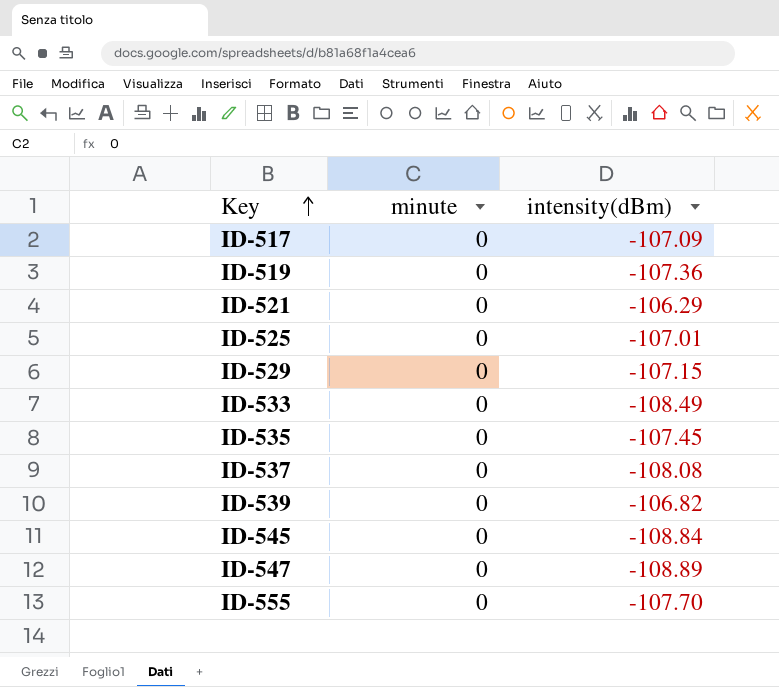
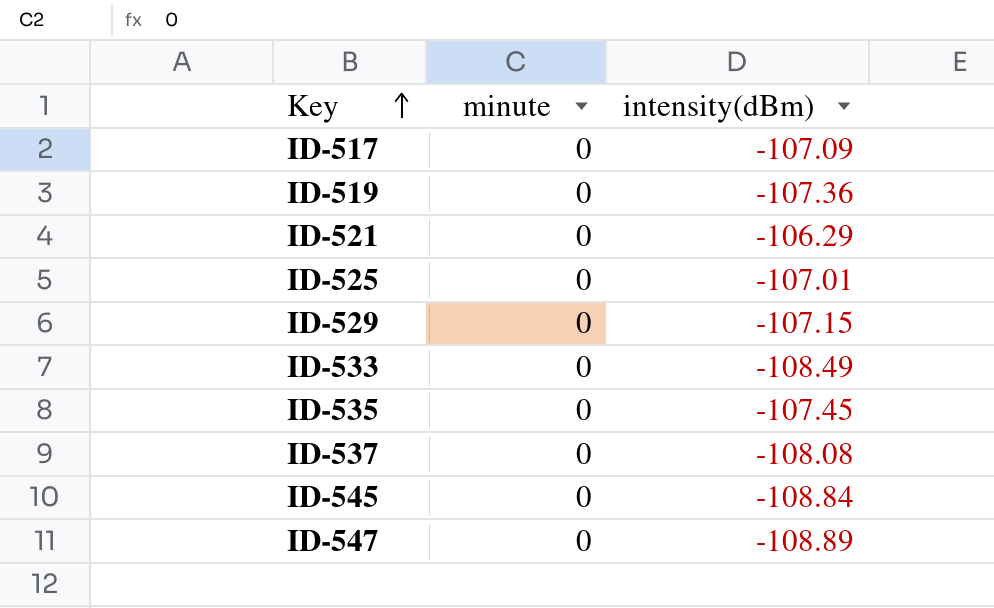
row ID-539: 0 | -106.82 -> none
row ID-555: 0 | -107.70 -> none

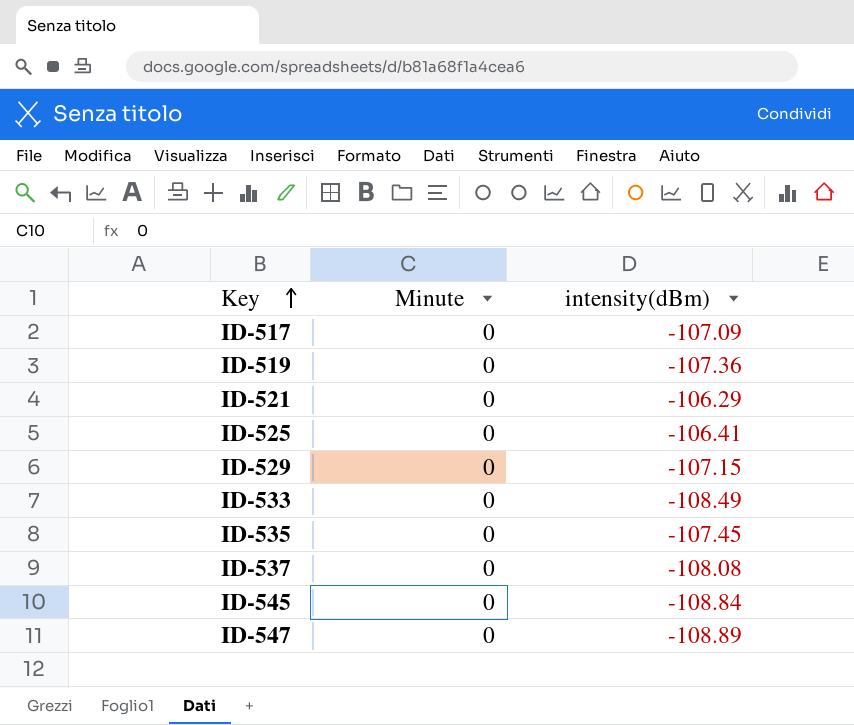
column name: minute -> Minute
ID-525 | intensity(dBm): -107.01 -> -106.41

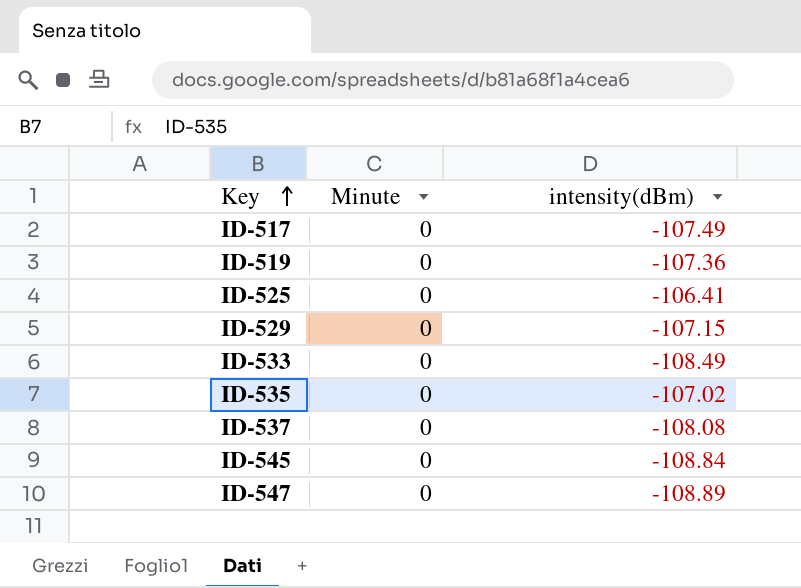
row ID-521: 0 | -106.29 -> none
ID-517 | intensity(dBm): -107.09 -> -107.49
ID-535 | intensity(dBm): -107.45 -> -107.02

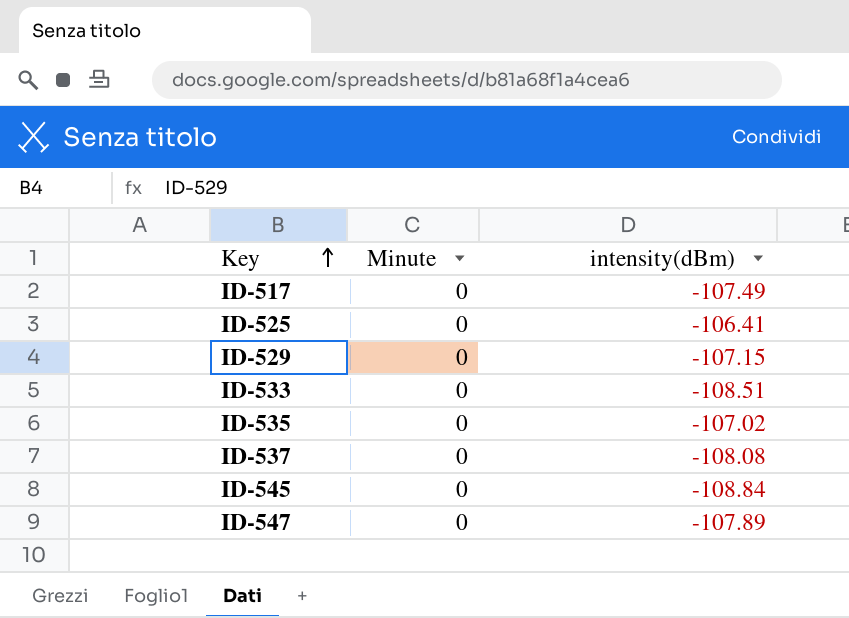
row ID-519: 0 | -107.36 -> none
ID-533 | intensity(dBm): -108.49 -> -108.51
ID-547 | intensity(dBm): -108.89 -> -107.89

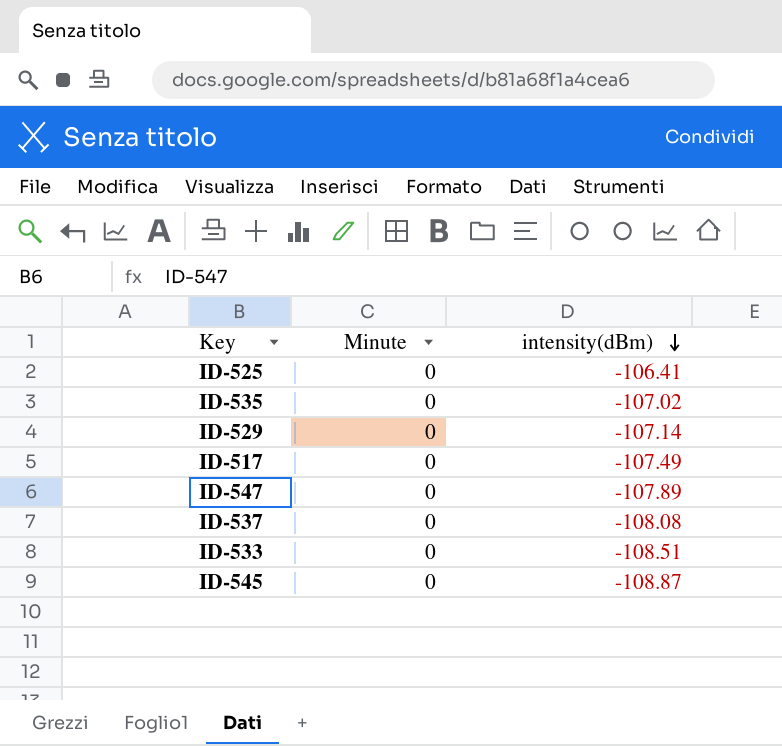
row order: Key ascending -> intensity(dBm) descending
ID-529 | intensity(dBm): -107.15 -> -107.14
ID-545 | intensity(dBm): -108.84 -> -108.87

